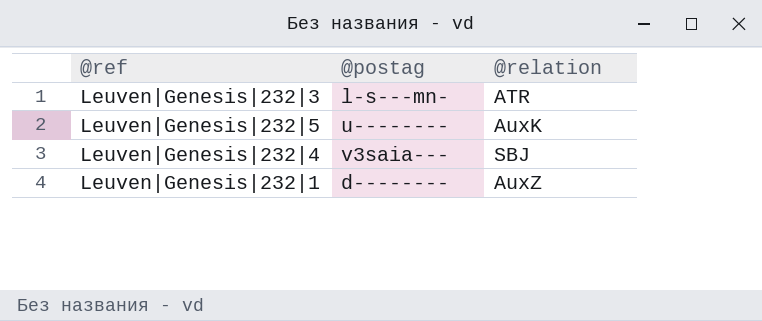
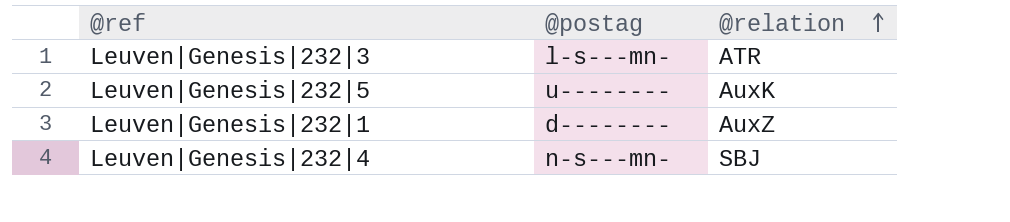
row order: none -> @relation ascending
Leuven|Genesis|232|4 | @postag: v3saia--- -> n-s---mn-

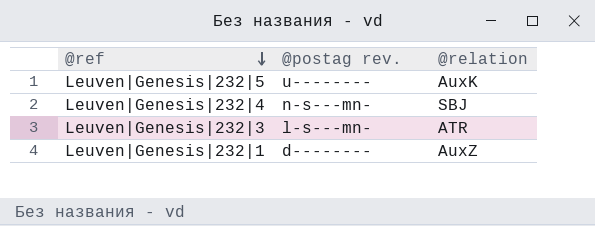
row order: @relation ascending -> @ref descending
column name: @postag -> @postag rev.

